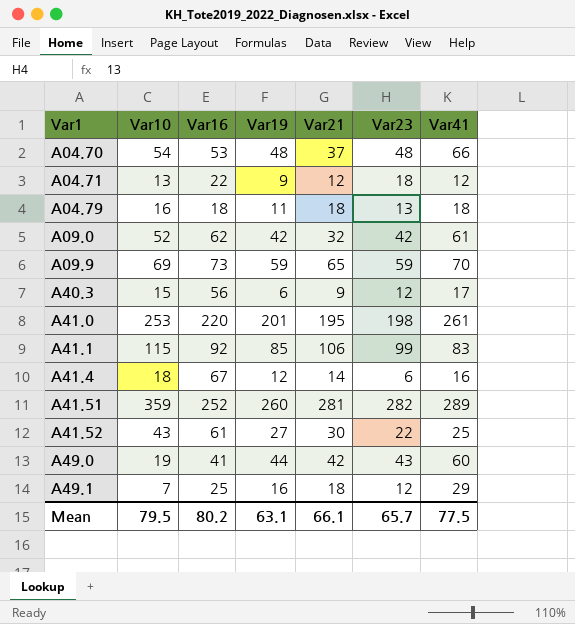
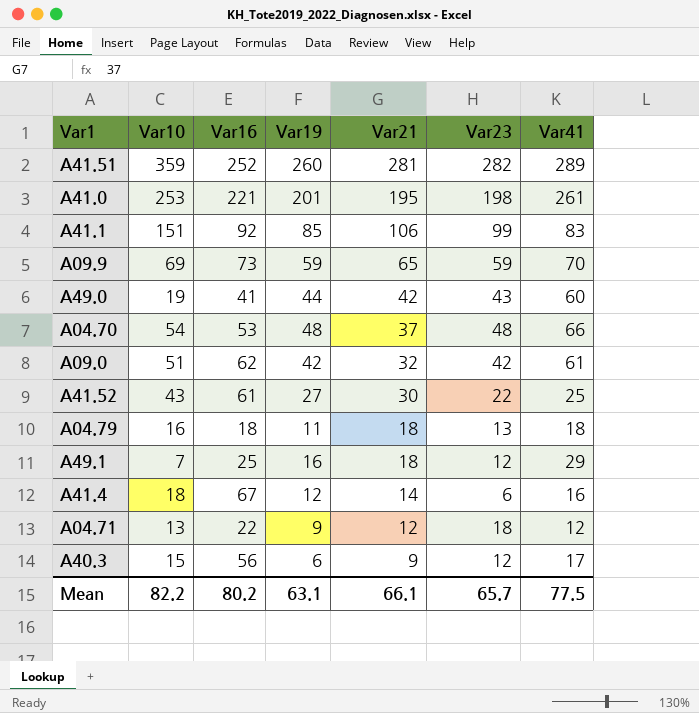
row order: Var1 ascending -> Var21 descending
A41.0 | Var16: 220 -> 221
A41.1 | Var10: 115 -> 151
A09.0 | Var10: 52 -> 51
Mean | Var10: 79.5 -> 82.2

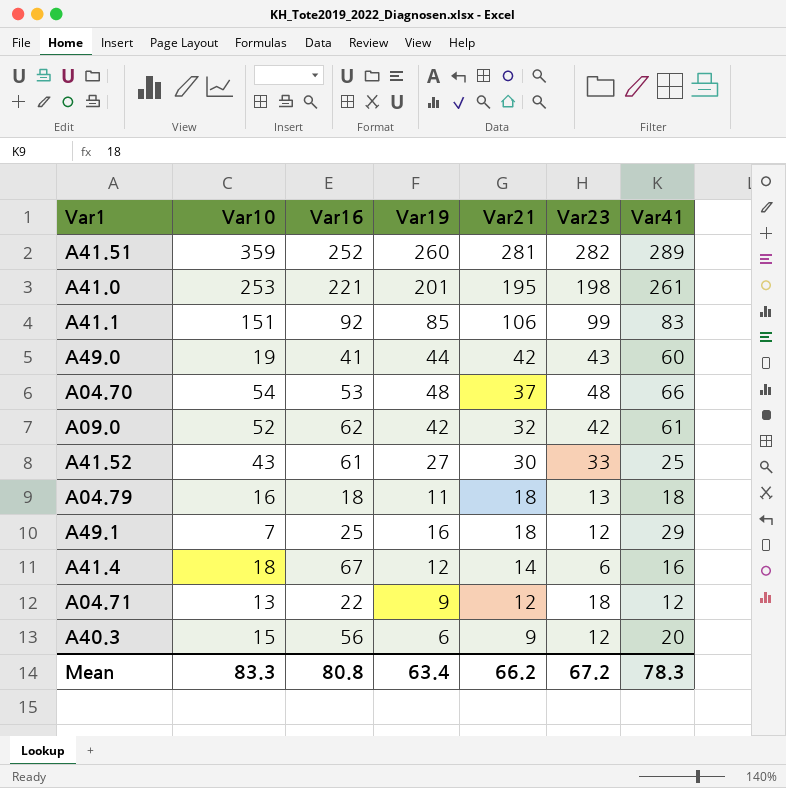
row A09.9: 69 | 73 | 59 | 65 | 59 | 70 -> none
A09.0 | Var10: 51 -> 52
A41.52 | Var23: 22 -> 33
A40.3 | Var41: 17 -> 20
Mean | Var10: 82.2 -> 83.3
Mean | Var16: 80.2 -> 80.8
Mean | Var19: 63.1 -> 63.4
Mean | Var21: 66.1 -> 66.2
Mean | Var23: 65.7 -> 67.2
Mean | Var41: 77.5 -> 78.3

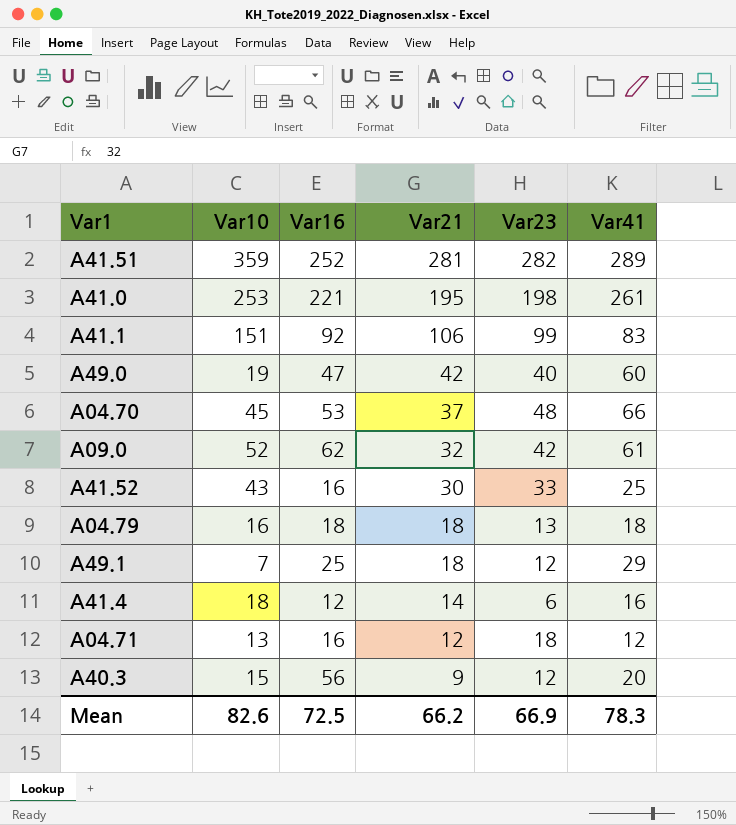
column Var19 | position: 4 -> none
A49.0 | Var16: 41 -> 47
A49.0 | Var23: 43 -> 40
A04.70 | Var10: 54 -> 45
A41.52 | Var16: 61 -> 16
A41.4 | Var16: 67 -> 12
A04.71 | Var16: 22 -> 16
Mean | Var10: 83.3 -> 82.6
Mean | Var16: 80.8 -> 72.5
Mean | Var23: 67.2 -> 66.9

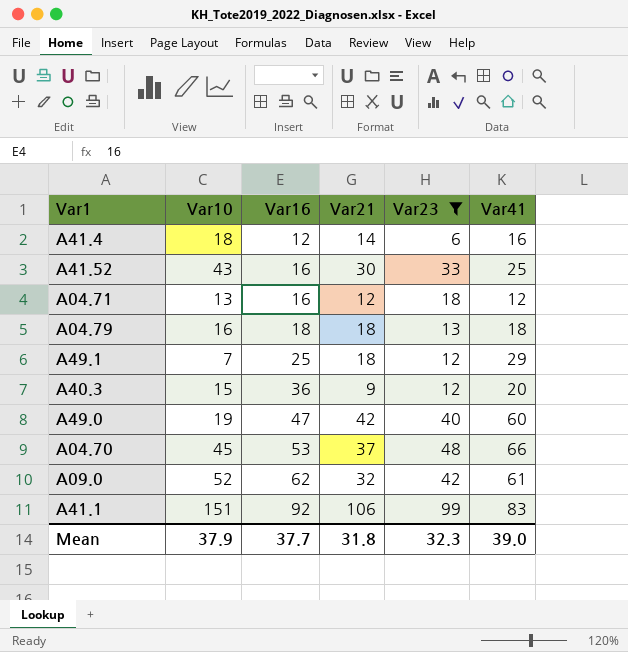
filter: none -> Var23 <= 99
row order: Var21 descending -> Var16 ascending
A40.3 | Var16: 56 -> 36
Mean | Var10: 82.6 -> 37.9
Mean | Var16: 72.5 -> 37.7
Mean | Var21: 66.2 -> 31.8
Mean | Var23: 66.9 -> 32.3
Mean | Var41: 78.3 -> 39.0

